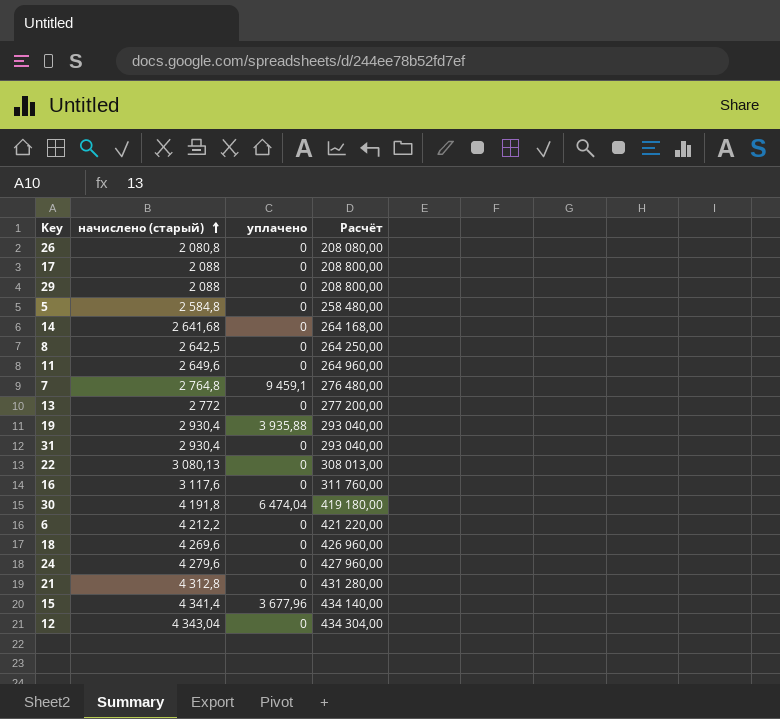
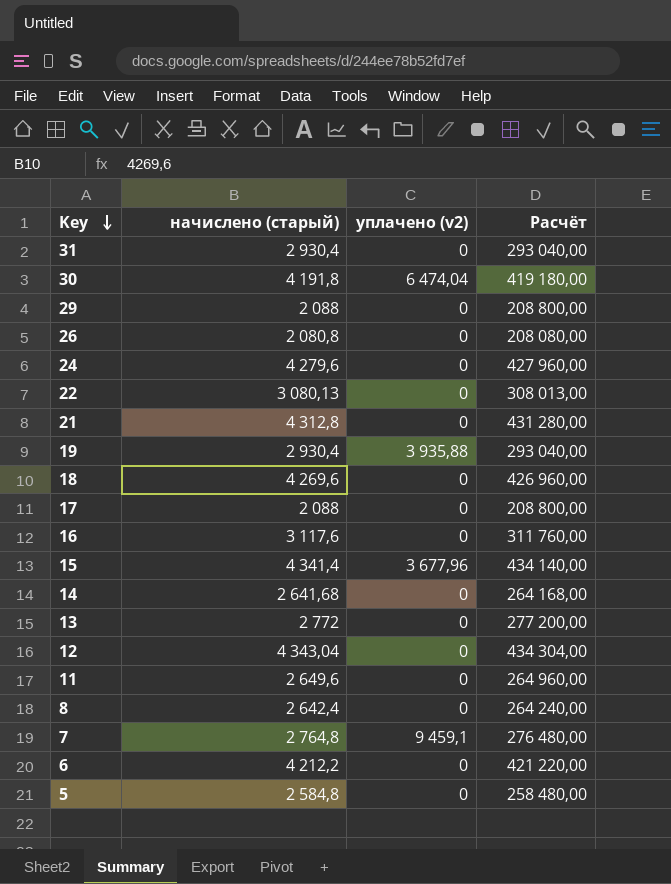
row order: начислено (старый) ascending -> Key descending
column name: уплачено -> уплачено (v2)
8 | начислено (старый): 2 642,5 -> 2 642,4
8 | Расчёт: 264 250,00 -> 264 240,00

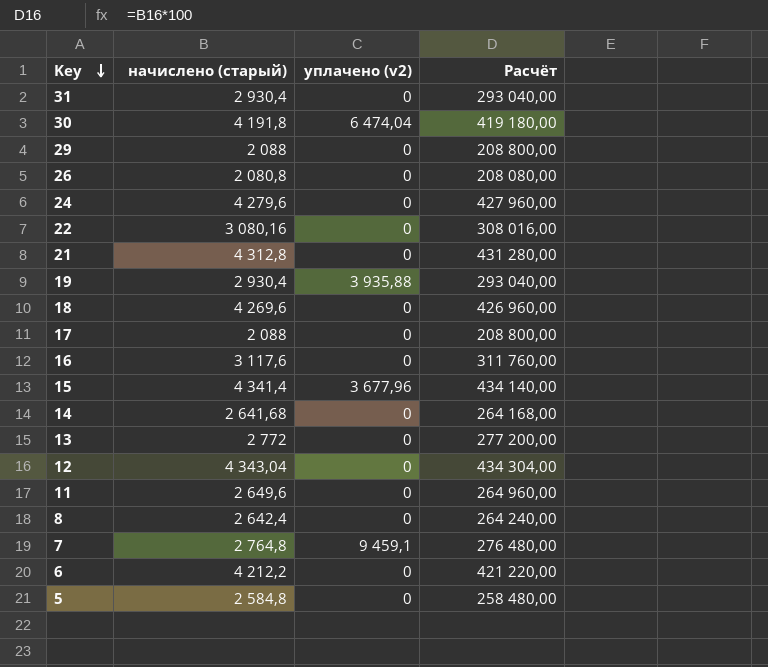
22 | начислено (старый): 3 080,13 -> 3 080,16
22 | Расчёт: 308 013,00 -> 308 016,00

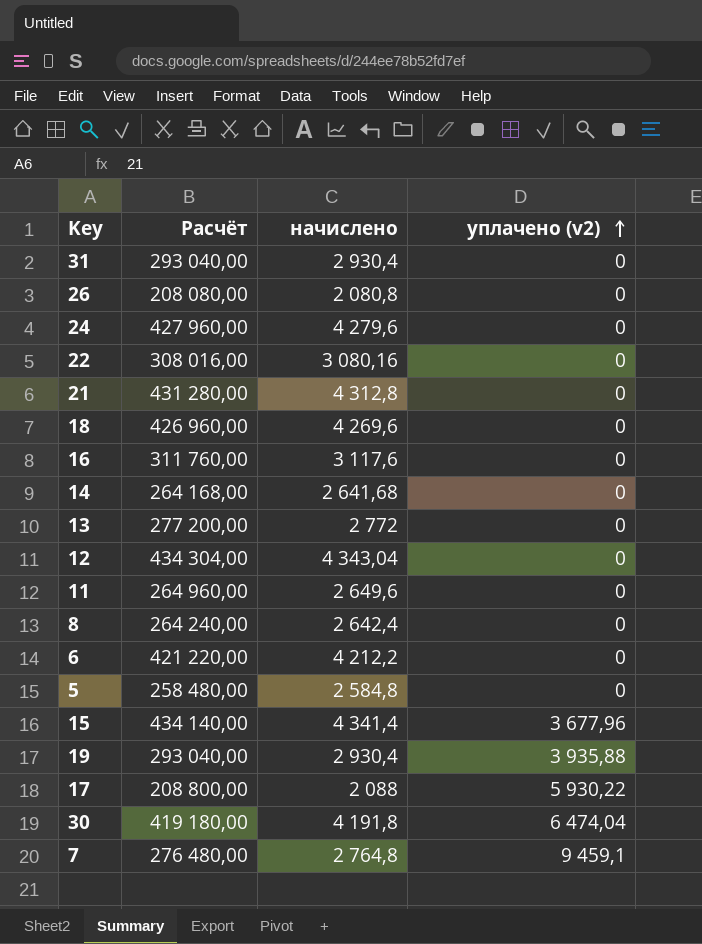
row order: Key descending -> уплачено (v2) ascending
column Расчёт | position: 4 -> 2
column name: начислено (старый) -> начислено
row 29: 2 088 | 0 | 208 800,00 -> none
17 | уплачено (v2): 0 -> 5 930,22

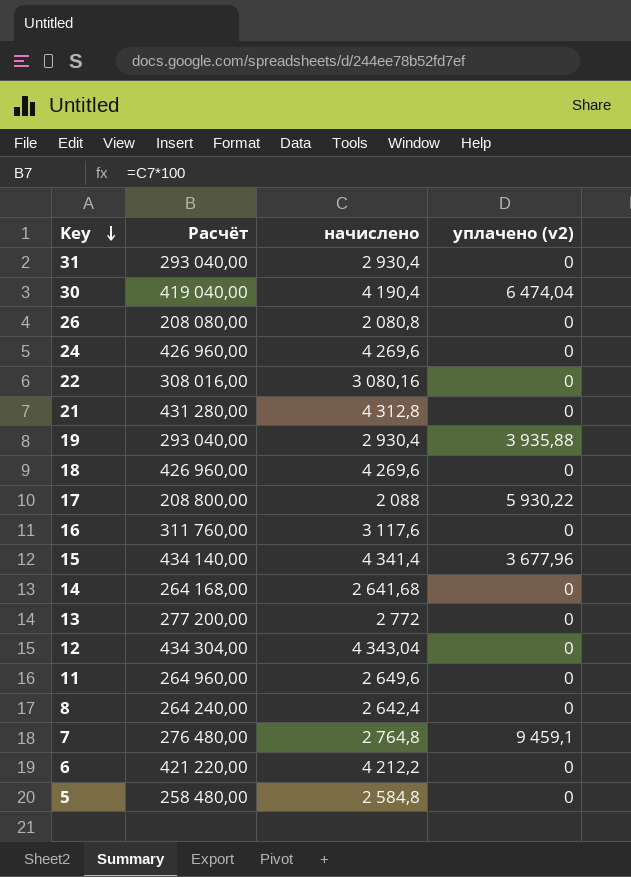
row order: уплачено (v2) ascending -> Key descending
30 | Расчёт: 419 180,00 -> 419 040,00
30 | начислено: 4 191,8 -> 4 190,4
24 | Расчёт: 427 960,00 -> 426 960,00
24 | начислено: 4 279,6 -> 4 269,6

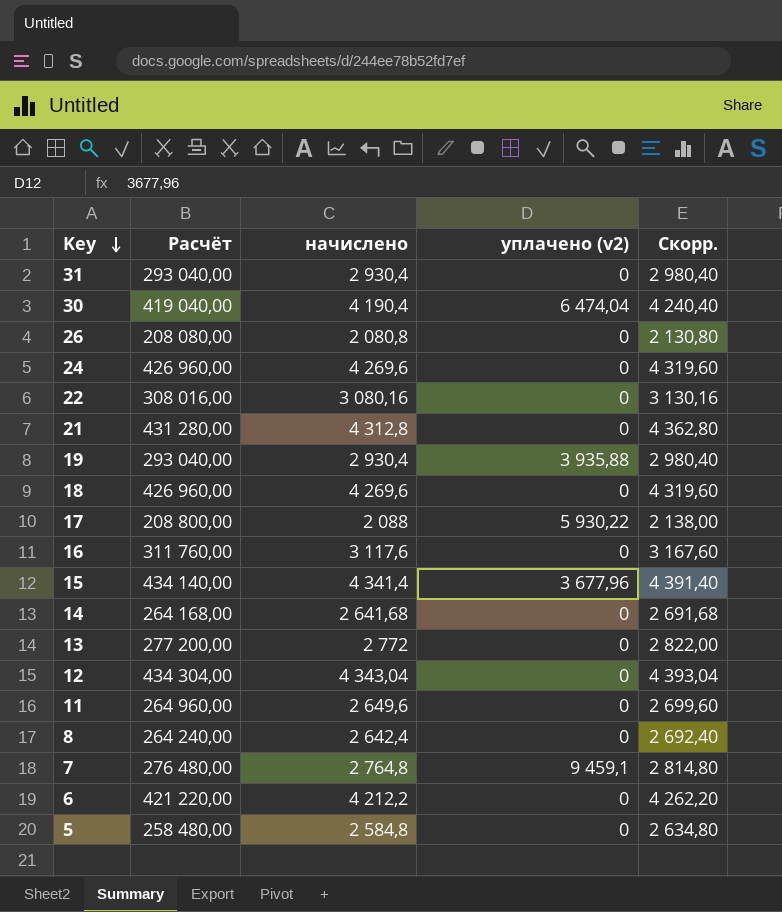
column Скорр. | formula: none -> [начислено] + 50

